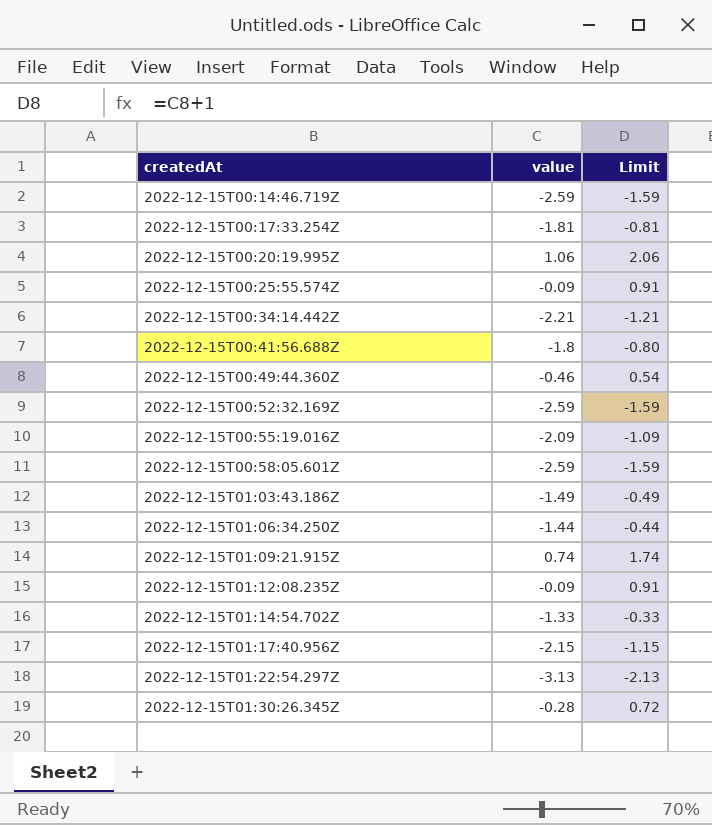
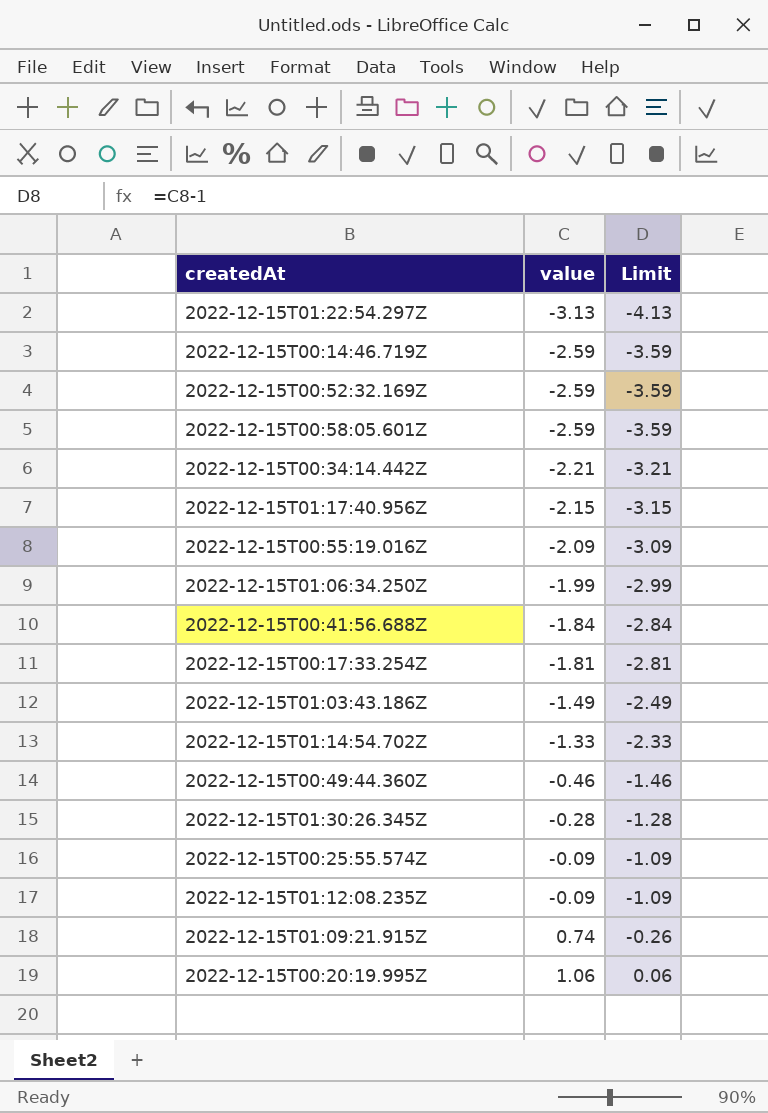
row order: createdAt ascending -> value ascending
column Limit | formula: [value] + 1 -> [value] - 1
2022-12-15T01:06:34.250Z | value: -1.44 -> -1.99
2022-12-15T00:41:56.688Z | value: -1.8 -> -1.84

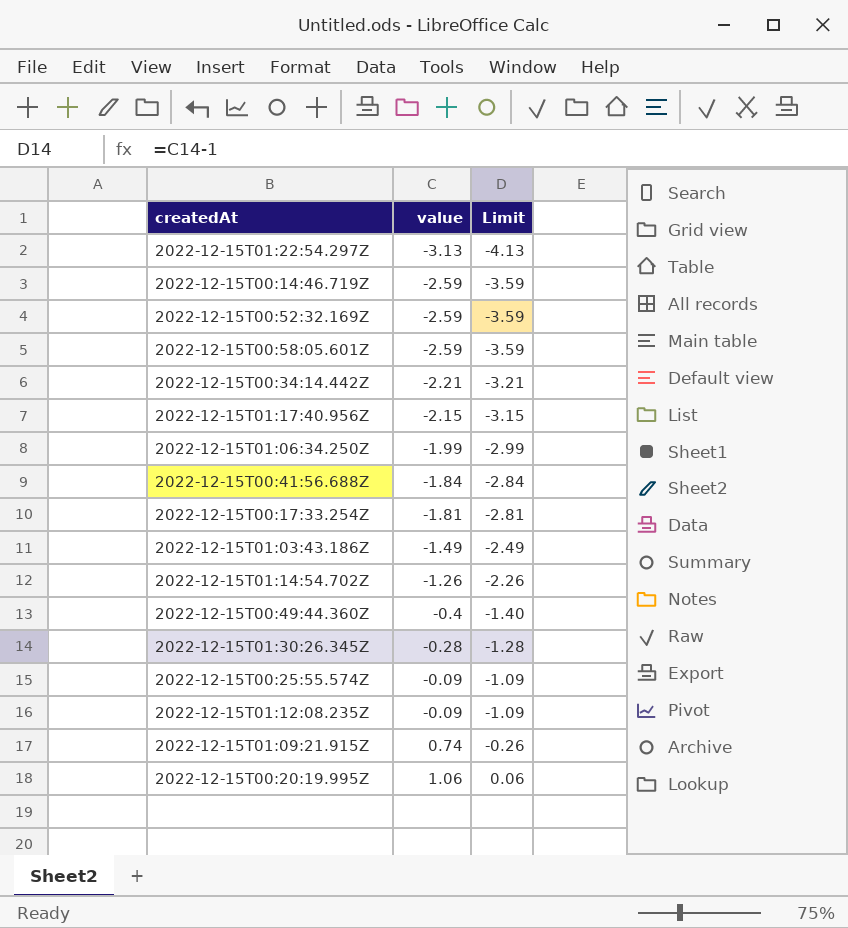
row 2022-12-15T00:55:19.016Z: -2.09 | -3.09 -> none
2022-12-15T01:14:54.702Z | value: -1.33 -> -1.26
2022-12-15T01:14:54.702Z | Limit: -2.33 -> -2.26
2022-12-15T00:49:44.360Z | value: -0.46 -> -0.4
2022-12-15T00:49:44.360Z | Limit: -1.46 -> -1.40

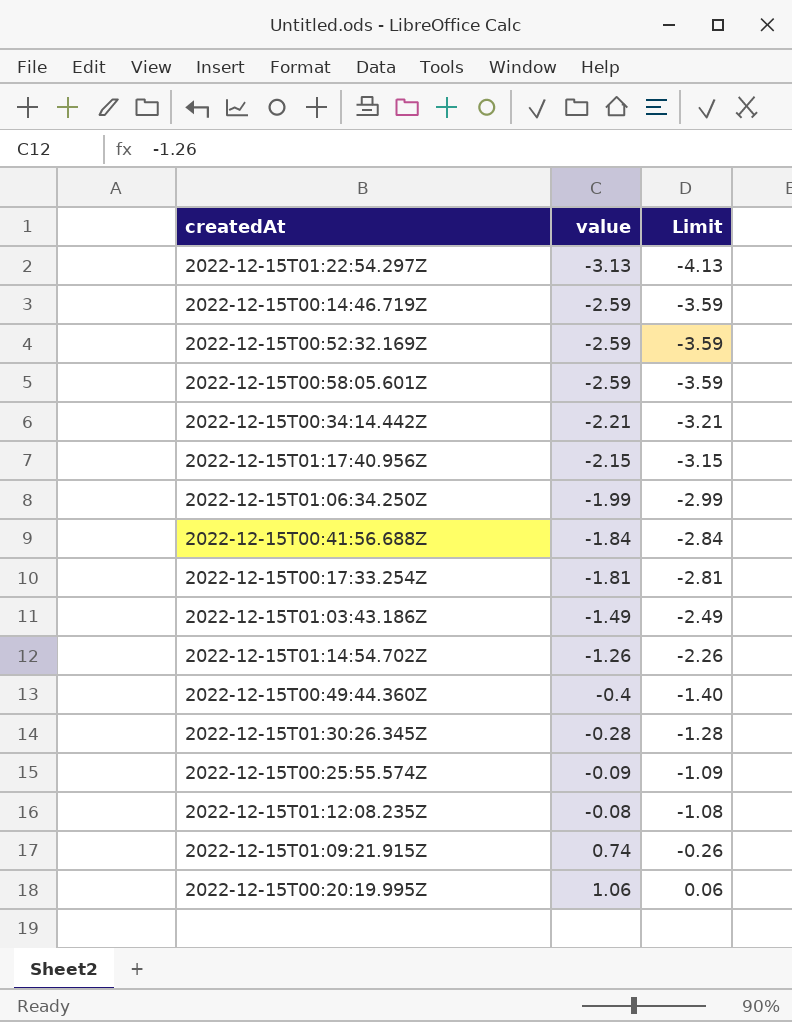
2022-12-15T01:12:08.235Z | value: -0.09 -> -0.08
2022-12-15T01:12:08.235Z | Limit: -1.09 -> -1.08

